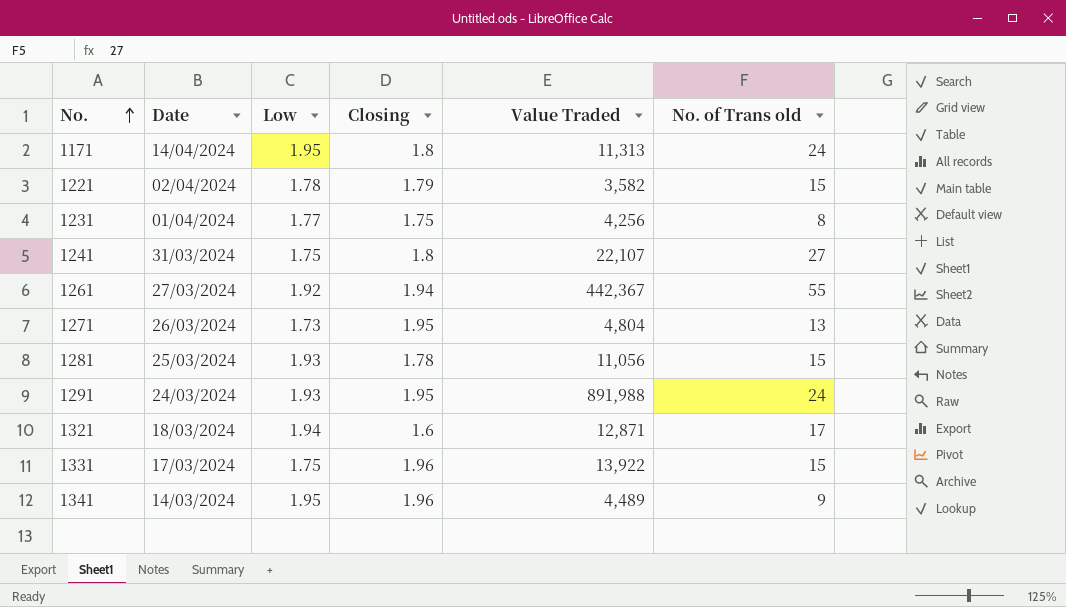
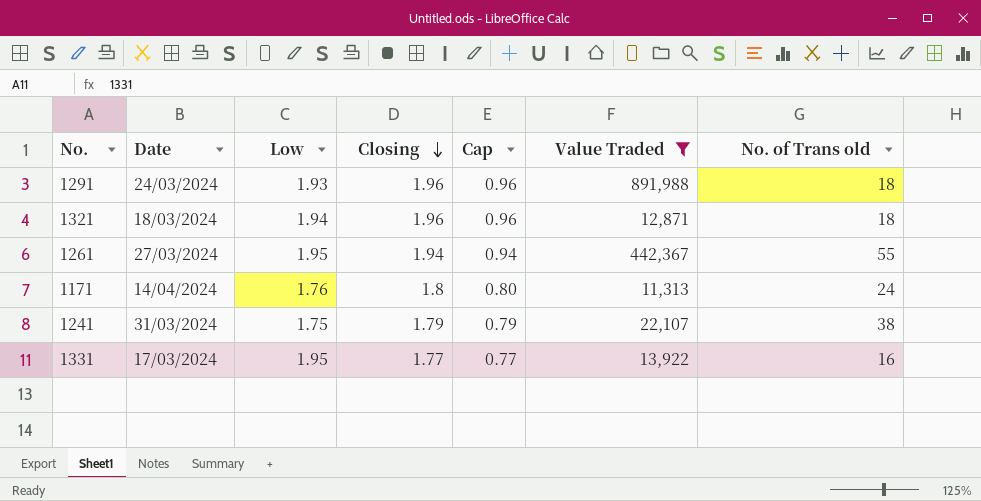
filter: none -> Value Traded >= 11,313
row order: No. ascending -> Closing descending
column Cap | formula: none -> [Closing] - 1
1291 | Closing: 1.95 -> 1.96
1291 | No. of Trans old: 24 -> 18
1321 | Closing: 1.6 -> 1.96
1321 | No. of Trans old: 17 -> 18
1261 | Low: 1.92 -> 1.95
1171 | Low: 1.95 -> 1.76
1241 | Closing: 1.8 -> 1.79
1241 | No. of Trans old: 27 -> 38
1331 | Low: 1.75 -> 1.95
1331 | Closing: 1.96 -> 1.77
1331 | No. of Trans old: 15 -> 16

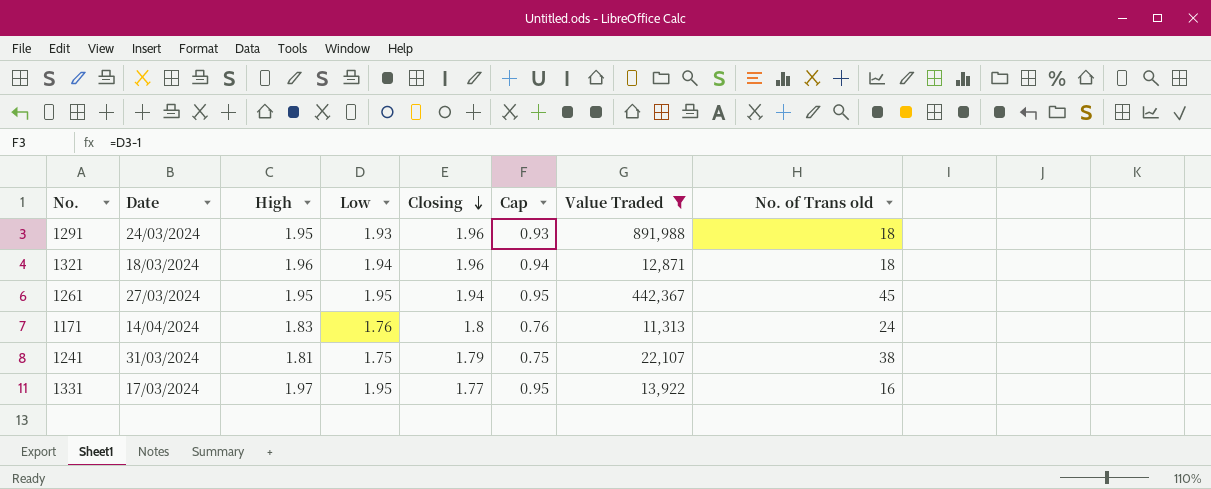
column High | position: none -> 3
column Cap | formula: [Closing] - 1 -> [Low] - 1
1261 | No. of Trans old: 55 -> 45

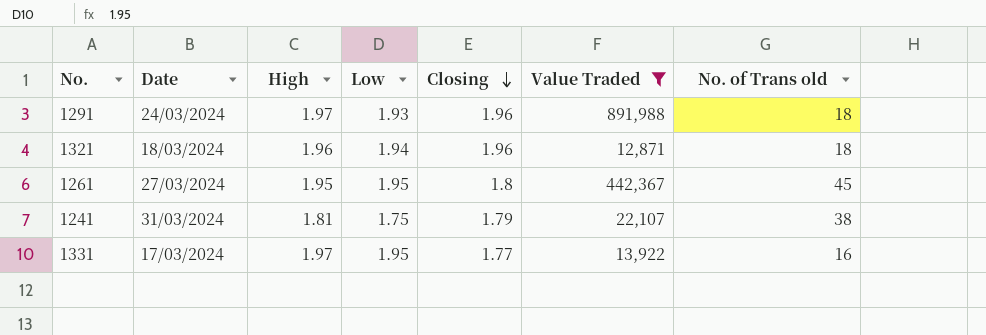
column Cap | formula: [Low] - 1 -> none
row 1171: 14/04/2024 | 1.83 | 1.76 | 1.8 | 0.76 | 11,313 | 24 -> none
1291 | High: 1.95 -> 1.97
1261 | Closing: 1.94 -> 1.8

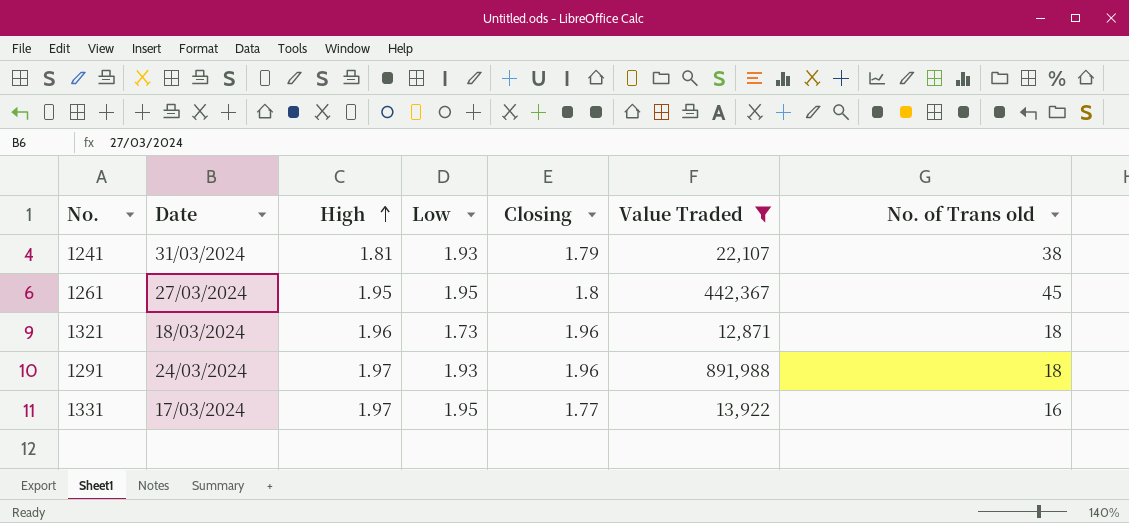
row order: Closing descending -> High ascending
1241 | Low: 1.75 -> 1.93
1321 | Low: 1.94 -> 1.73

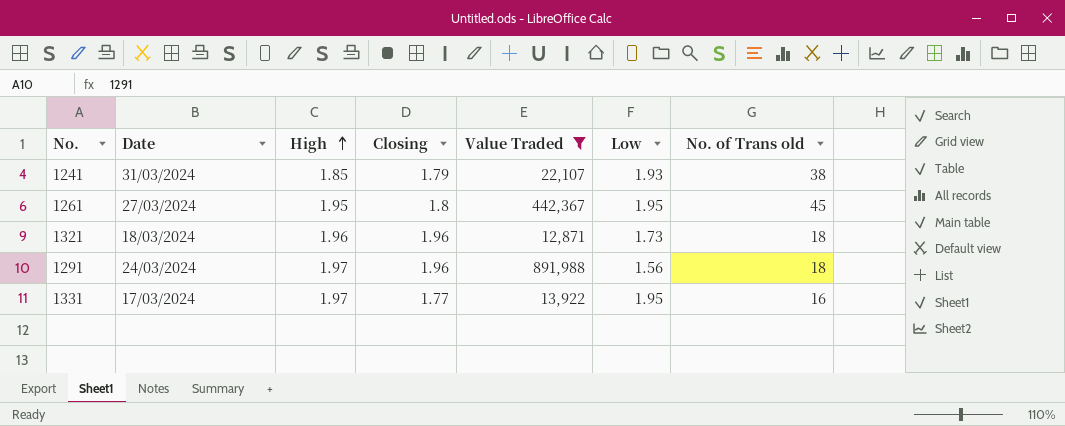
column Low | position: 4 -> 6
1241 | High: 1.81 -> 1.85
1291 | Low: 1.93 -> 1.56

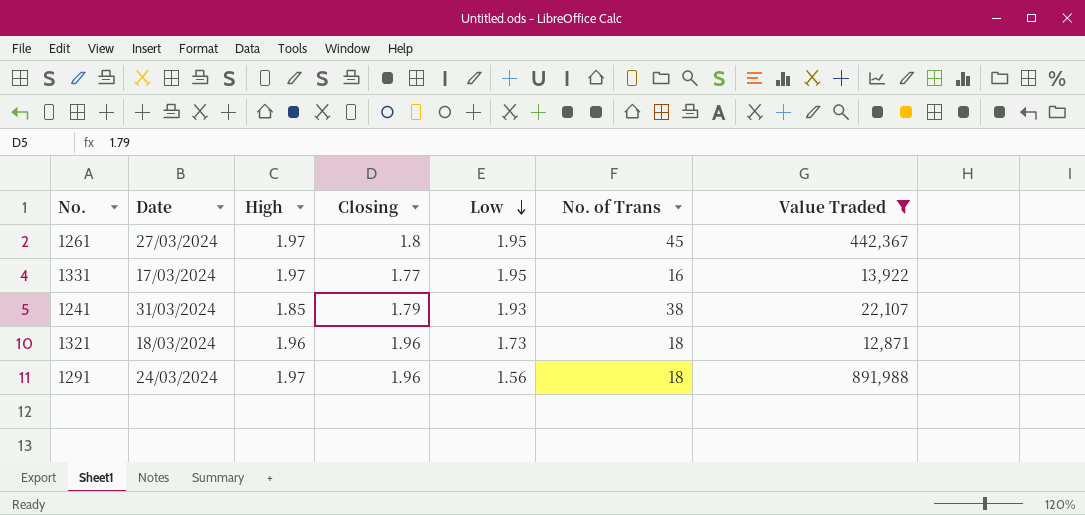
row order: High ascending -> Low descending
column name: No. of Trans old -> No. of Trans
column Value Traded | position: 5 -> 7
1261 | High: 1.95 -> 1.97

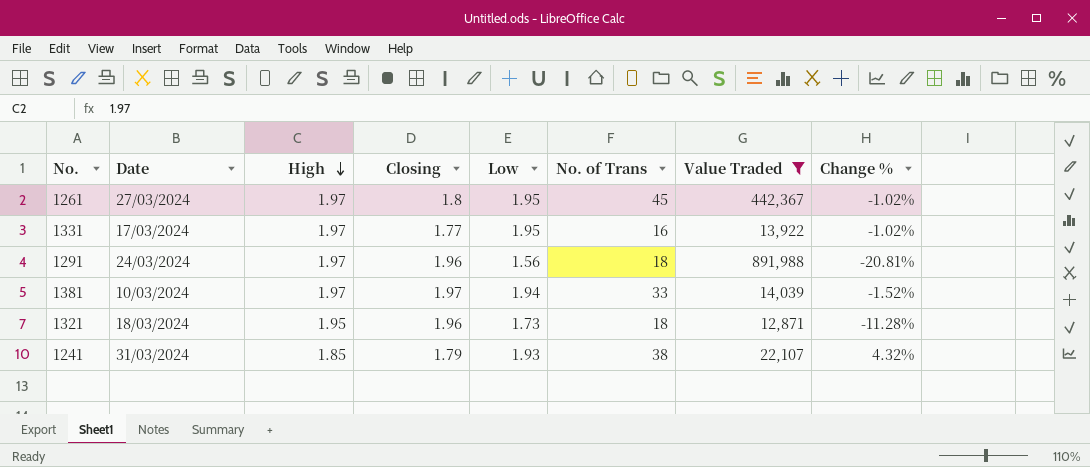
row order: Low descending -> High descending
column Change % | formula: none -> ([Low] - [High]) / [High]
row 1381: none -> 10/03/2024 | 1.97 | 1.97 | 1.94 | 33 | 14,039 | -1.52%
1321 | High: 1.96 -> 1.95

